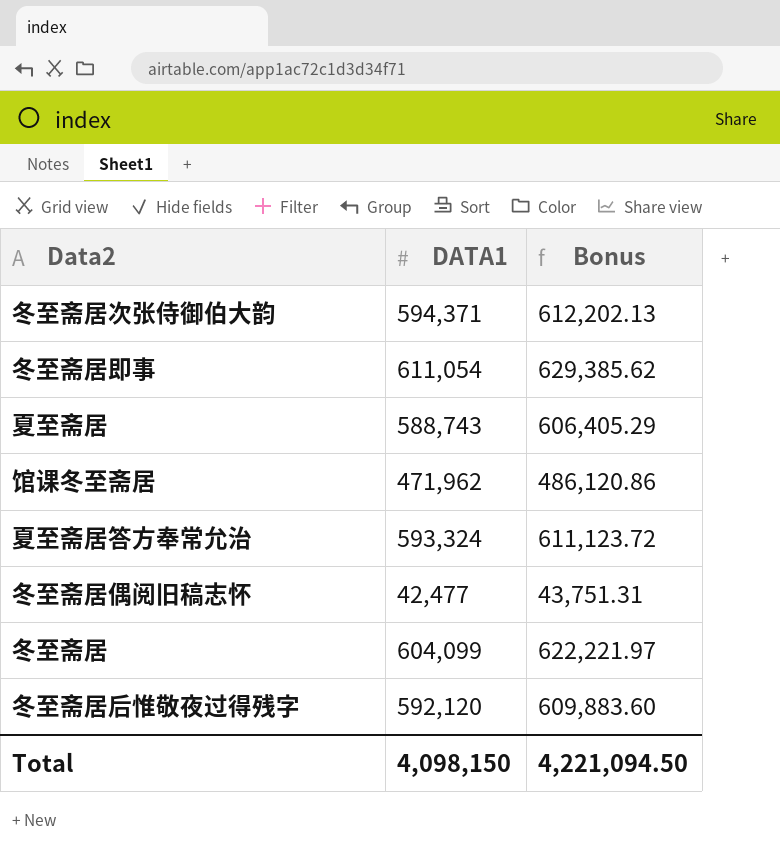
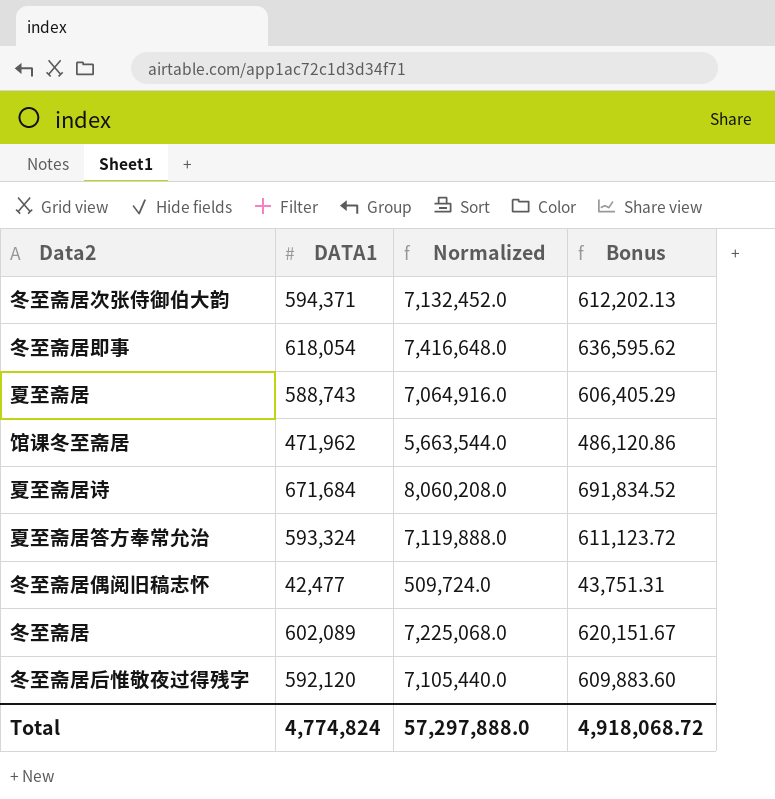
column Normalized | formula: none -> [DATA1] * 12
冬至斋居即事 | DATA1: 611,054 -> 618,054
冬至斋居即事 | Bonus: 629,385.62 -> 636,595.62
row 夏至斋居诗: none -> 671,684 | 8,060,208.0 | 691,834.52
冬至斋居 | DATA1: 604,099 -> 602,089
冬至斋居 | Bonus: 622,221.97 -> 620,151.67
Total | DATA1: 4,098,150 -> 4,774,824
Total | Bonus: 4,221,094.50 -> 4,918,068.72

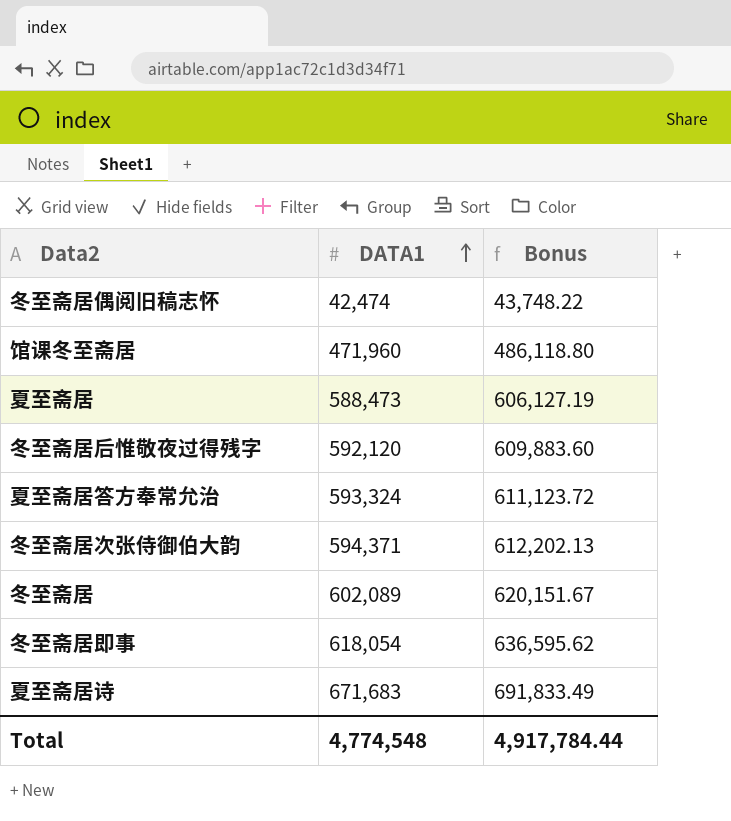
row order: none -> DATA1 ascending
column Normalized | formula: [DATA1] * 12 -> none
冬至斋居偶阅旧稿志怀 | DATA1: 42,477 -> 42,474
冬至斋居偶阅旧稿志怀 | Bonus: 43,751.31 -> 43,748.22
馆课冬至斋居 | DATA1: 471,962 -> 471,960
馆课冬至斋居 | Bonus: 486,120.86 -> 486,118.80
夏至斋居 | DATA1: 588,743 -> 588,473
夏至斋居 | Bonus: 606,405.29 -> 606,127.19
夏至斋居诗 | DATA1: 671,684 -> 671,683
夏至斋居诗 | Bonus: 691,834.52 -> 691,833.49
Total | DATA1: 4,774,824 -> 4,774,548
Total | Bonus: 4,918,068.72 -> 4,917,784.44

